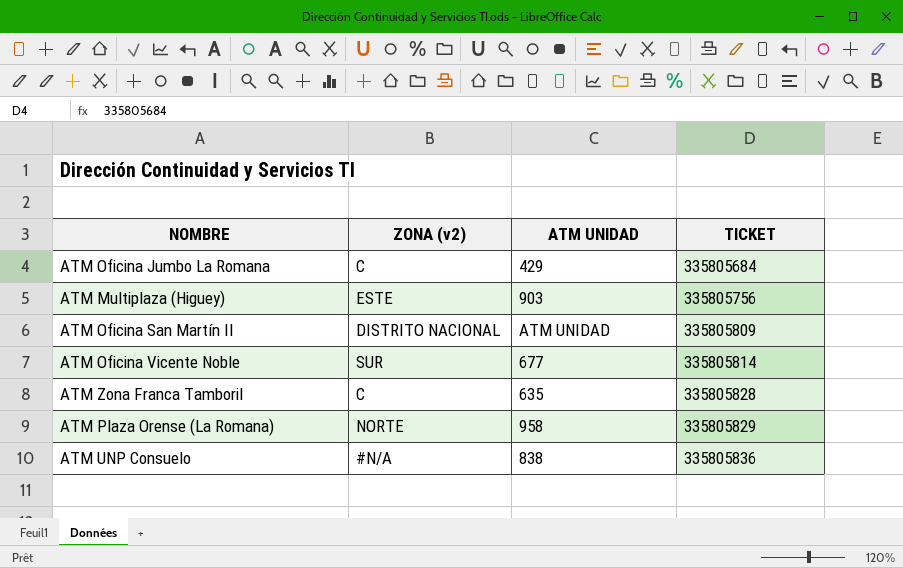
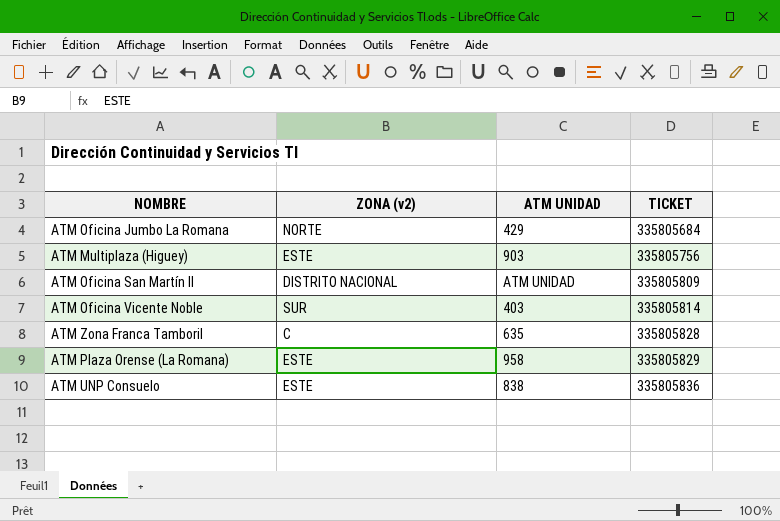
ATM Oficina Jumbo La Romana | ZONA (v2): C -> NORTE
ATM Oficina Vicente Noble | ATM UNIDAD: 677 -> 403
ATM Plaza Orense (La Romana) | ZONA (v2): NORTE -> ESTE
ATM UNP Consuelo | ZONA (v2): #N/A -> ESTE

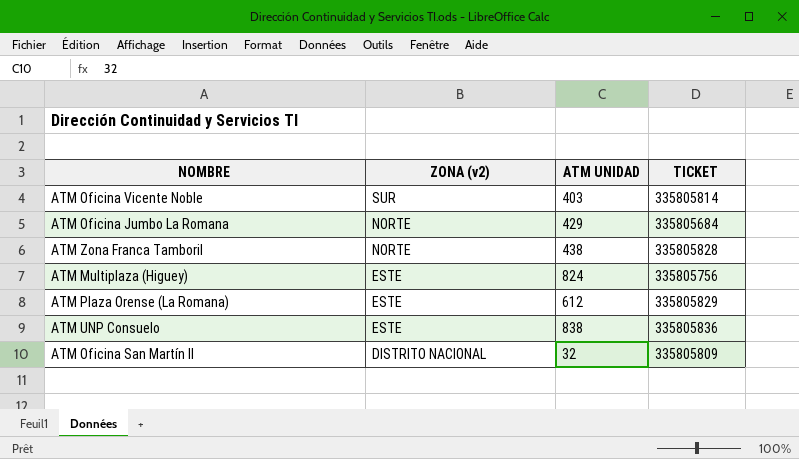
row order: TICKET ascending -> ZONA (v2) descending
ATM Zona Franca Tamboril | ZONA (v2): C -> NORTE
ATM Zona Franca Tamboril | ATM UNIDAD: 635 -> 438
ATM Multiplaza (Higuey) | ATM UNIDAD: 903 -> 824
ATM Plaza Orense (La Romana) | ATM UNIDAD: 958 -> 612
ATM Oficina San Martín II | ATM UNIDAD: ATM UNIDAD -> 32

